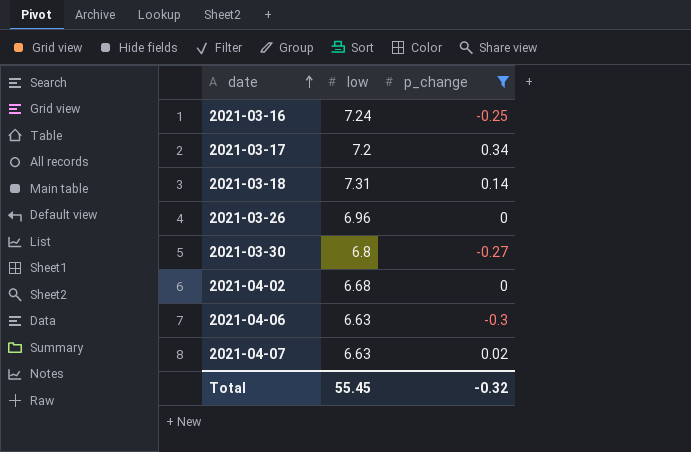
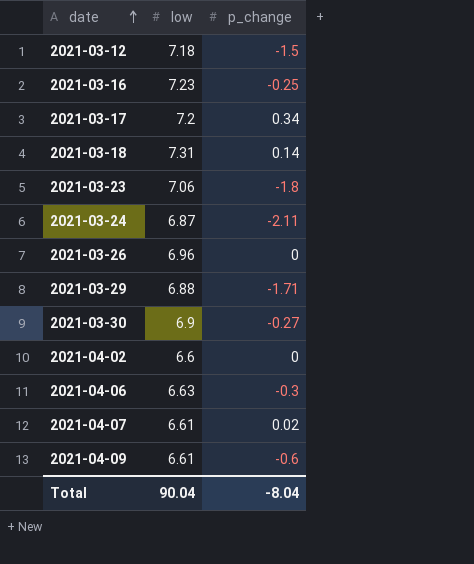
filter: p_change >= -0.3 -> none
2021-03-16 | low: 7.24 -> 7.23
2021-03-30 | low: 6.8 -> 6.9
2021-04-02 | low: 6.68 -> 6.6
2021-04-07 | low: 6.63 -> 6.61
Total | low: 55.45 -> 90.04
Total | p_change: -0.32 -> -8.04

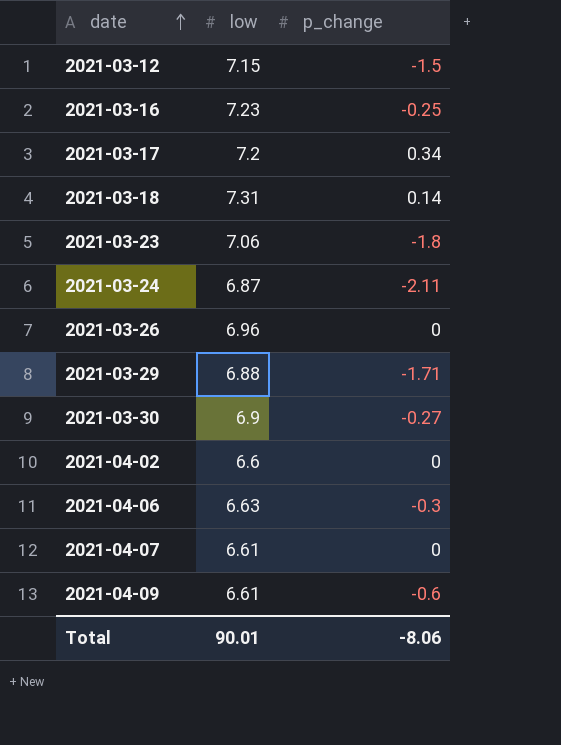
2021-03-12 | low: 7.18 -> 7.15
2021-04-07 | p_change: 0.02 -> 0
Total | low: 90.04 -> 90.01
Total | p_change: -8.04 -> -8.06

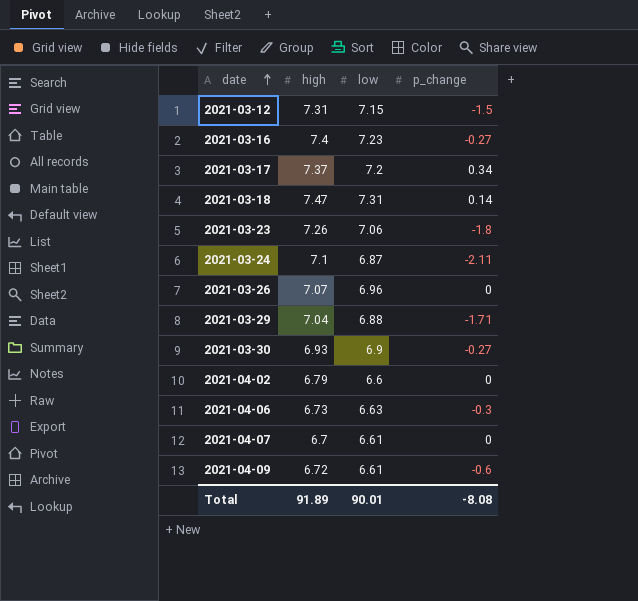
column high | position: none -> 2
2021-03-16 | p_change: -0.25 -> -0.27
Total | p_change: -8.06 -> -8.08

